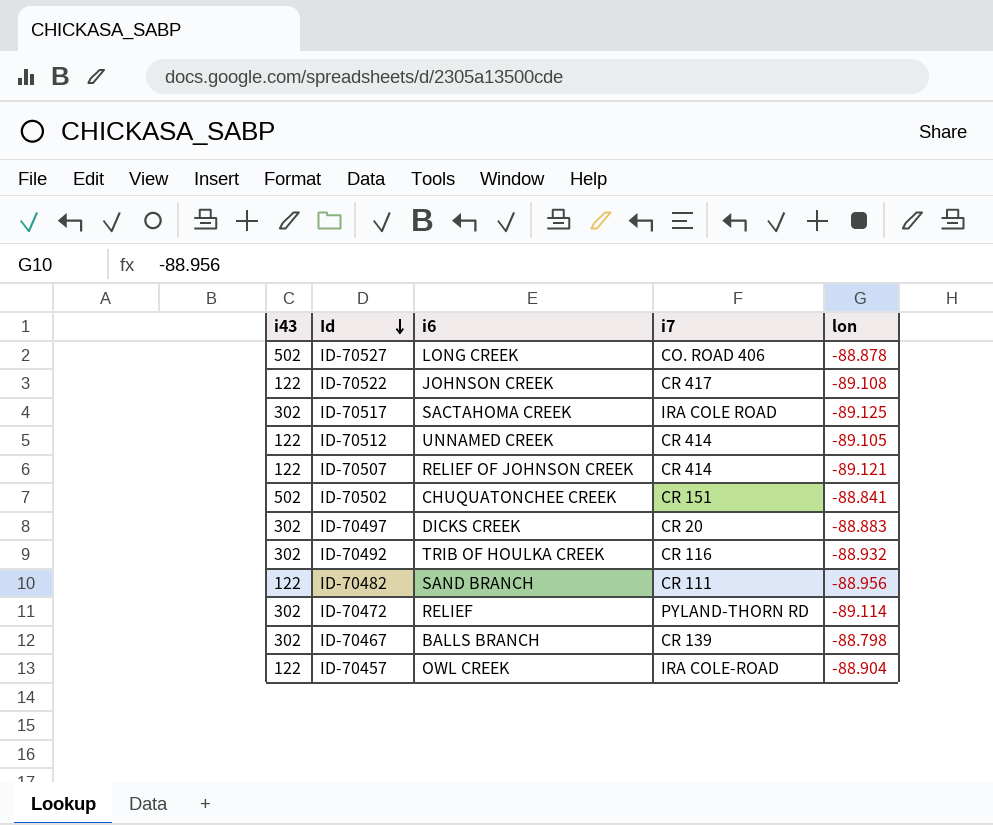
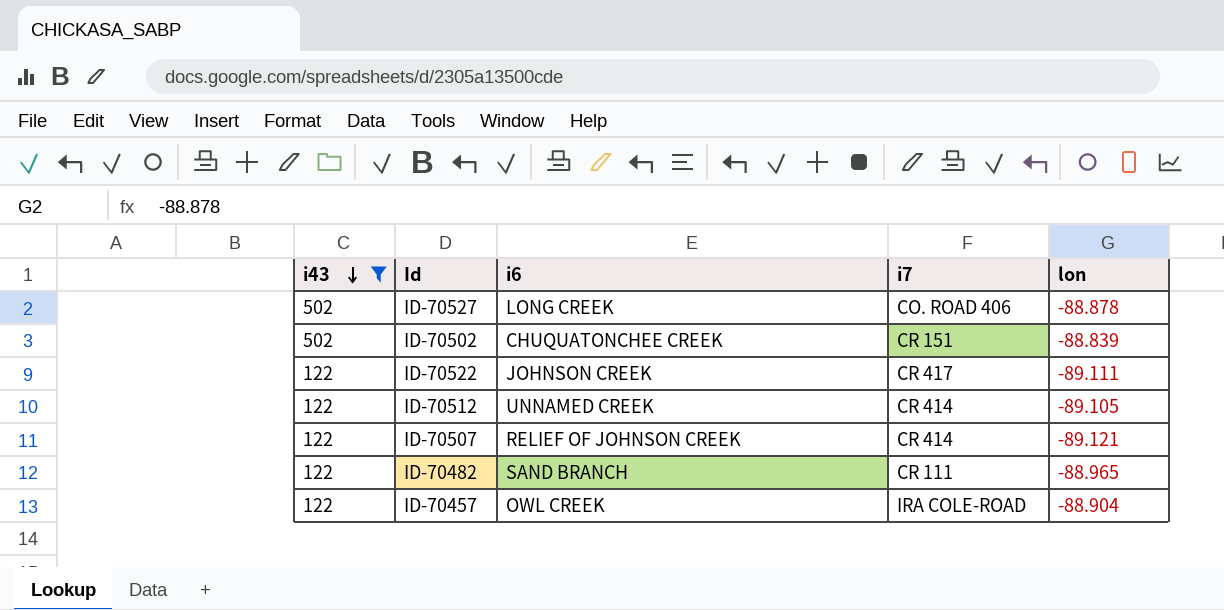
filter: none -> i43 != 302
row order: Id descending -> i43 descending
ID-70502 | lon: -88.841 -> -88.839
ID-70522 | lon: -89.108 -> -89.111
ID-70482 | lon: -88.956 -> -88.965

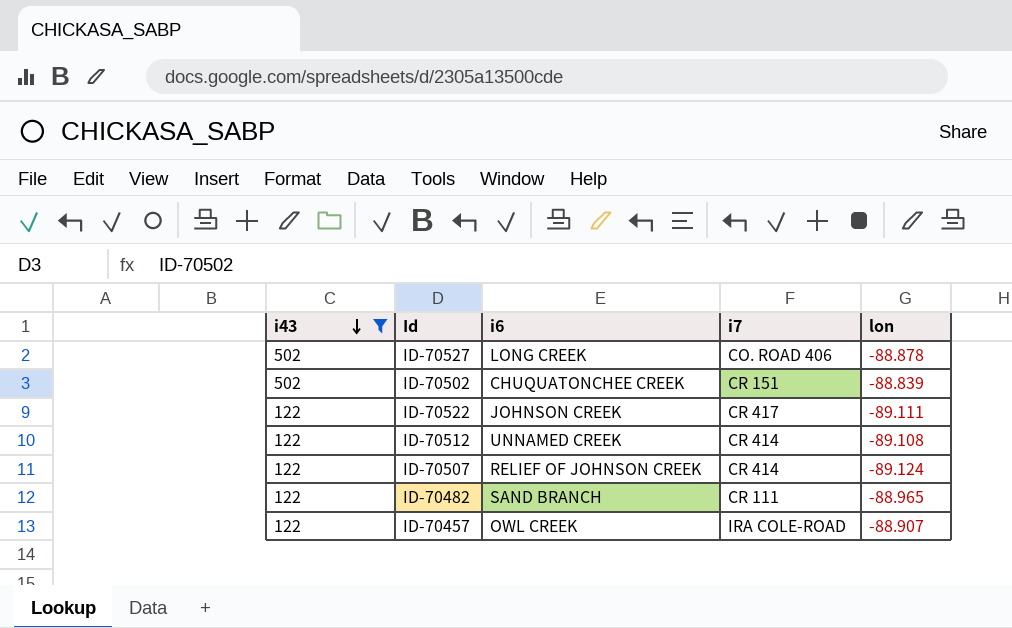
ID-70512 | lon: -89.105 -> -89.108
ID-70507 | lon: -89.121 -> -89.124
ID-70457 | lon: -88.904 -> -88.907

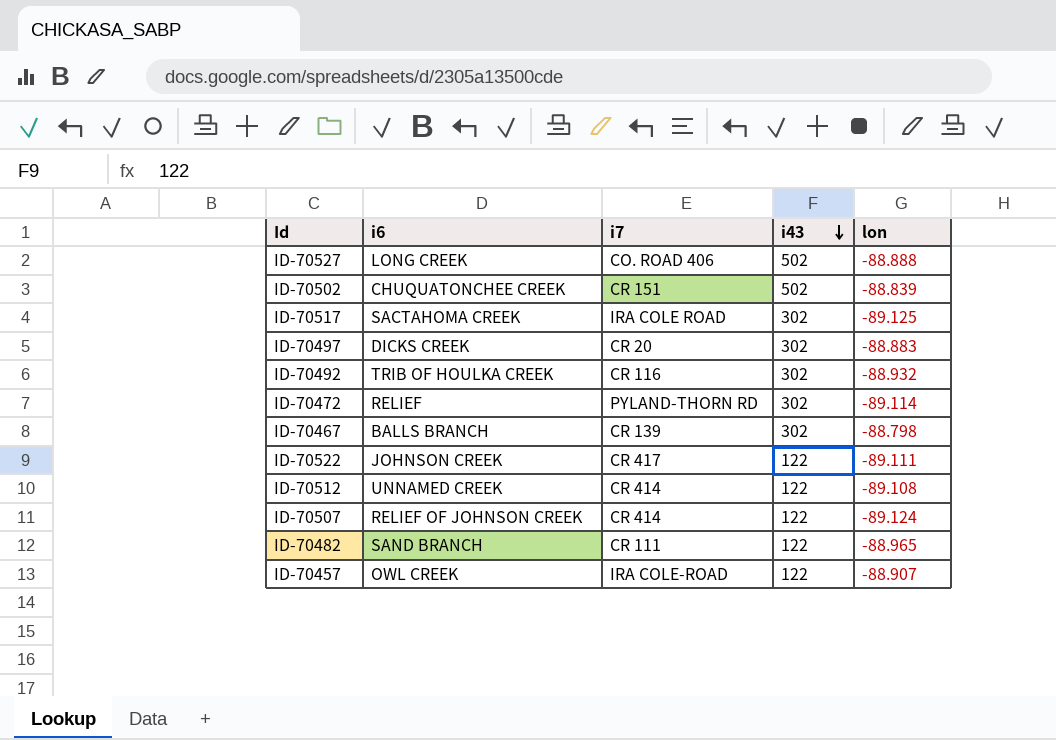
filter: i43 != 302 -> none
column i43 | position: 1 -> 4
ID-70527 | lon: -88.878 -> -88.888

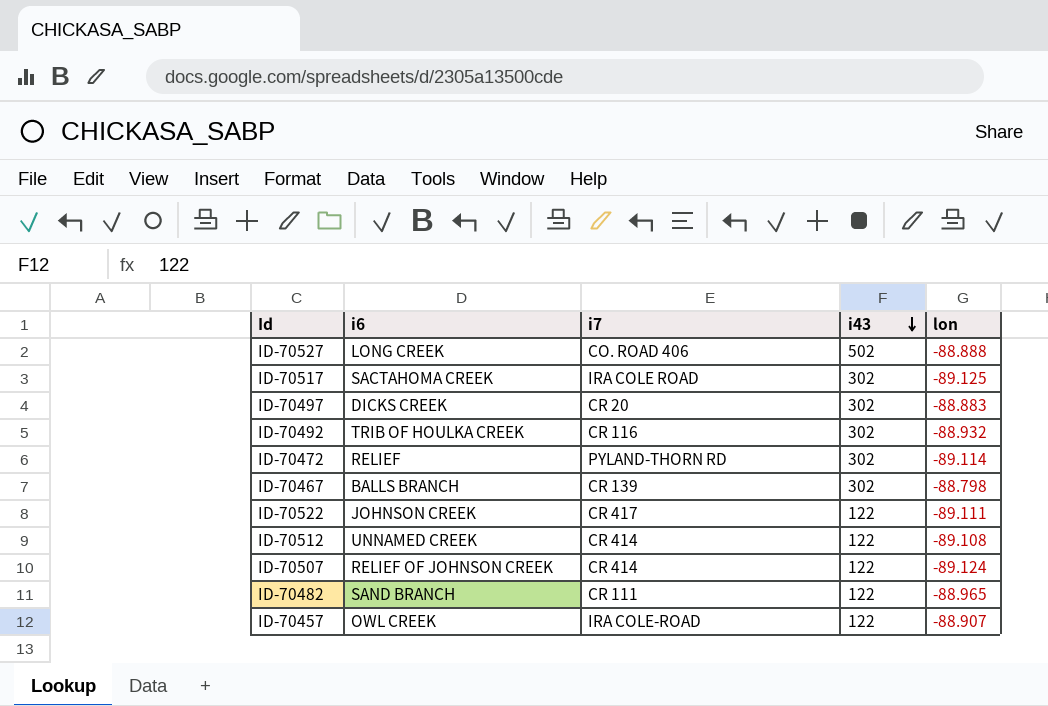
row ID-70502: CHUQUATONCHEE CREEK | CR 151 | 502 | -88.839 -> none

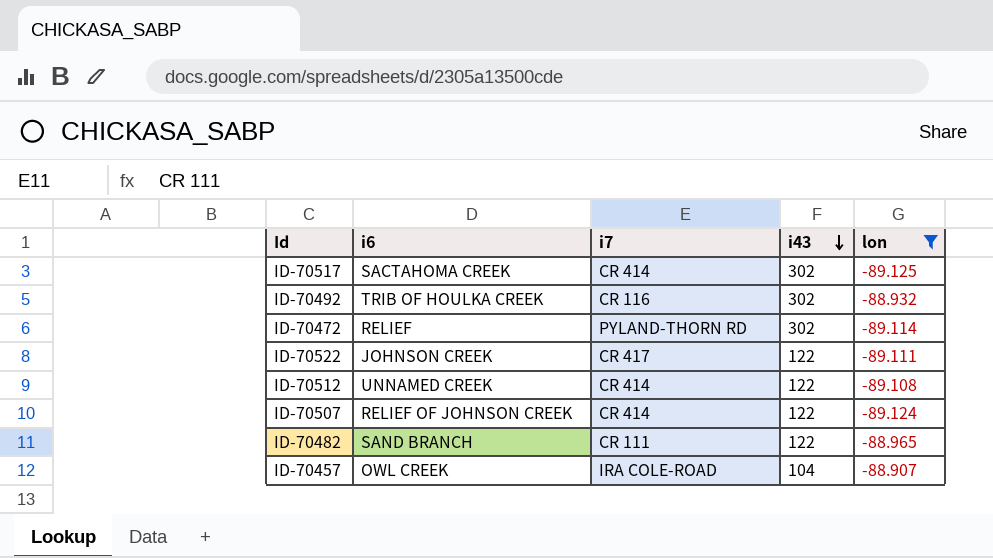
filter: none -> lon <= -88.907
ID-70517 | i7: IRA COLE ROAD -> CR 414
ID-70457 | i43: 122 -> 104

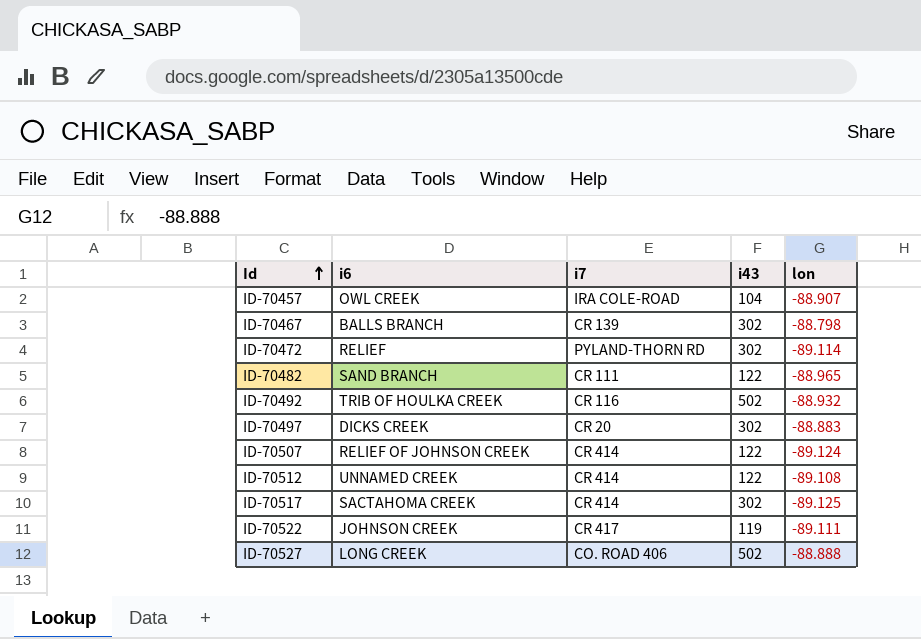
filter: lon <= -88.907 -> none
row order: i43 descending -> Id ascending
ID-70492 | i43: 302 -> 502
ID-70522 | i43: 122 -> 119

